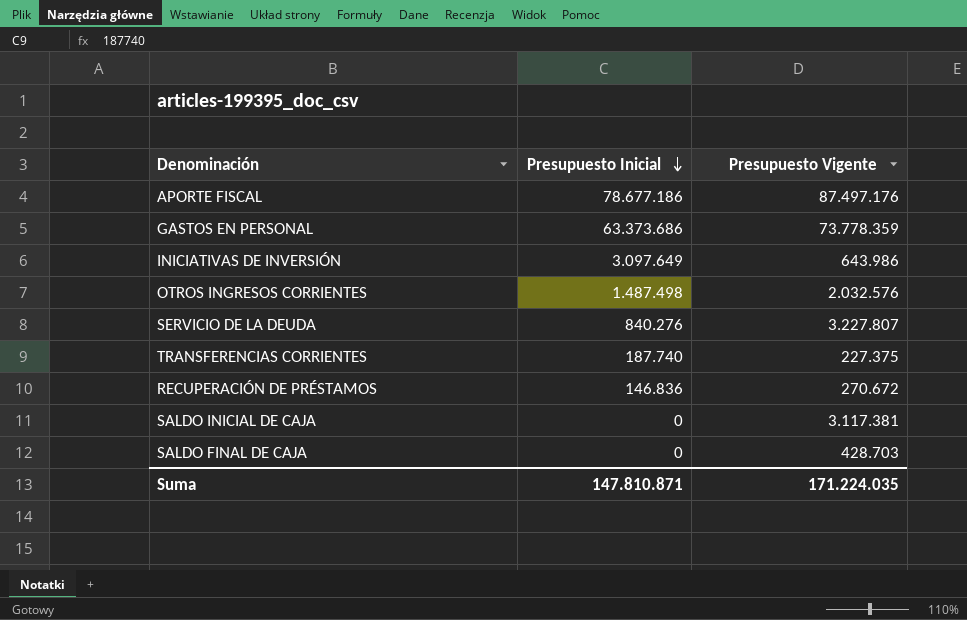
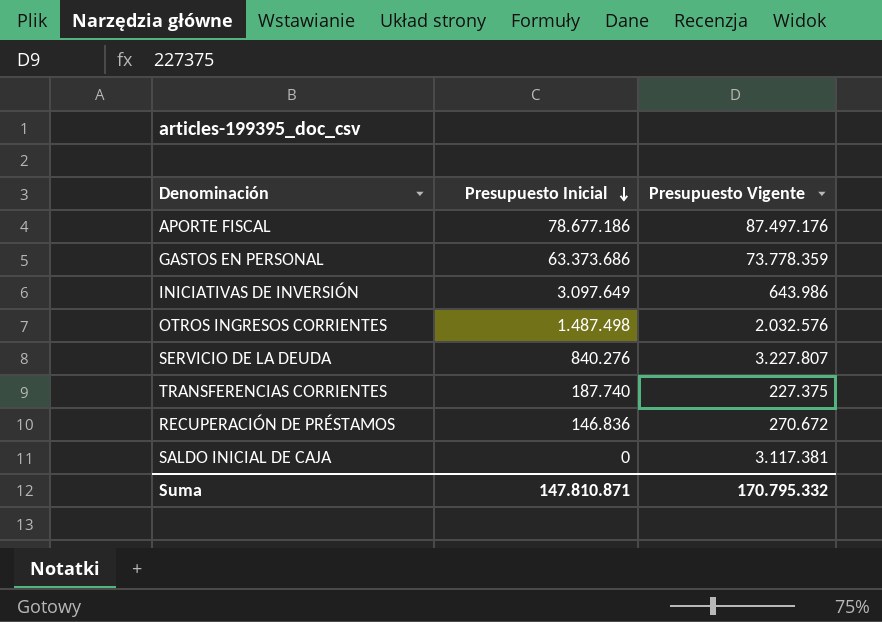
row SALDO FINAL DE CAJA: 0 | 428.703 -> none
Suma | Presupuesto Vigente: 171.224.035 -> 170.795.332

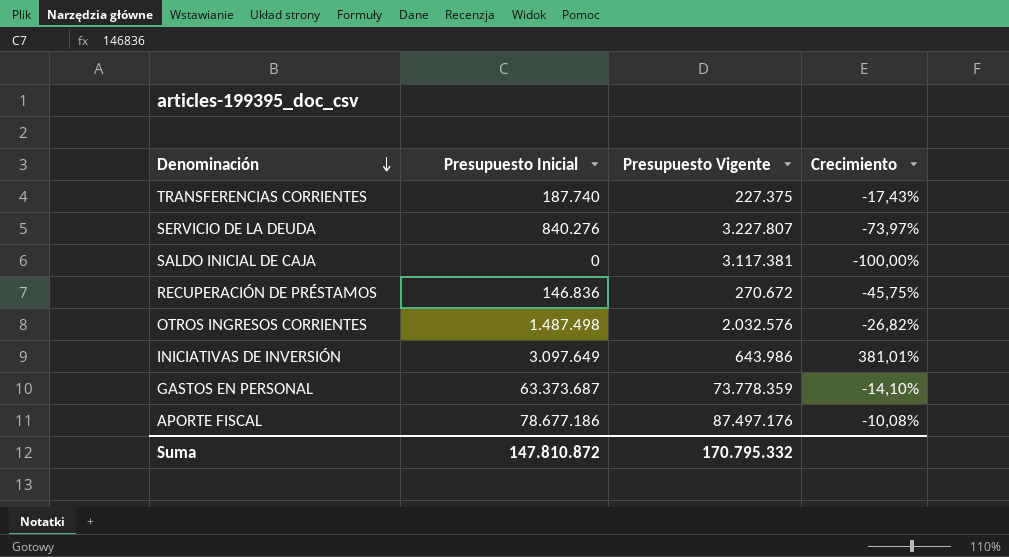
row order: Presupuesto Inicial descending -> Denominación descending
column Crecimiento | formula: none -> ([Presupuesto Inicial] - [Presupuesto Vigente]) / [Presupuesto Vigente]
GASTOS EN PERSONAL | Presupuesto Inicial: 63.373.686 -> 63.373.687
Suma | Presupuesto Inicial: 147.810.871 -> 147.810.872

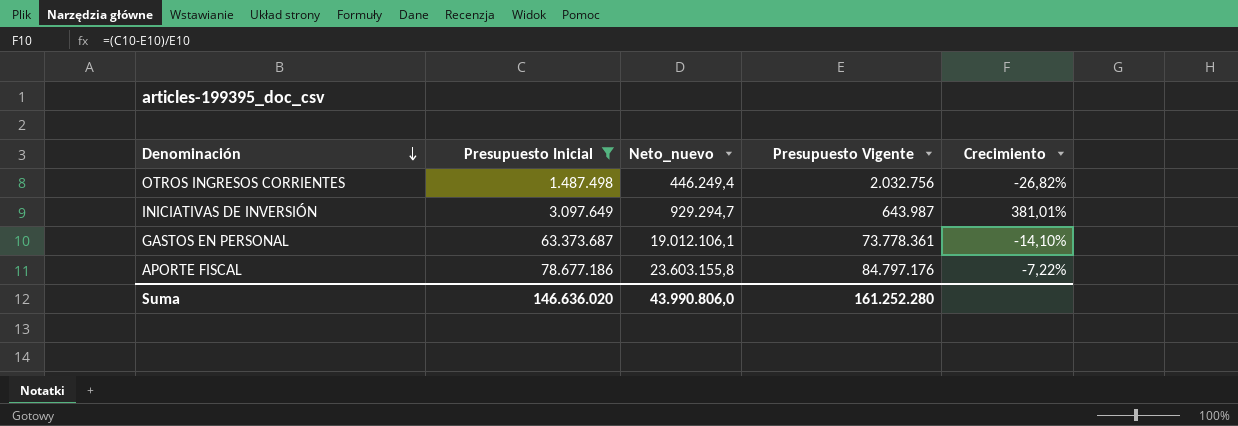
filter: none -> Presupuesto Inicial >= 1.487.498
column Neto_nuevo | formula: none -> [Presupuesto Inicial] * 0,3
OTROS INGRESOS CORRIENTES | Presupuesto Vigente: 2.032.576 -> 2.032.756
INICIATIVAS DE INVERSIÓN | Presupuesto Vigente: 643.986 -> 643.987
GASTOS EN PERSONAL | Presupuesto Vigente: 73.778.359 -> 73.778.361
APORTE FISCAL | Presupuesto Vigente: 87.497.176 -> 84.797.176
APORTE FISCAL | Crecimiento: -10,08% -> -7,22%
Suma | Presupuesto Inicial: 147.810.872 -> 146.636.020
Suma | Presupuesto Vigente: 170.795.332 -> 161.252.280

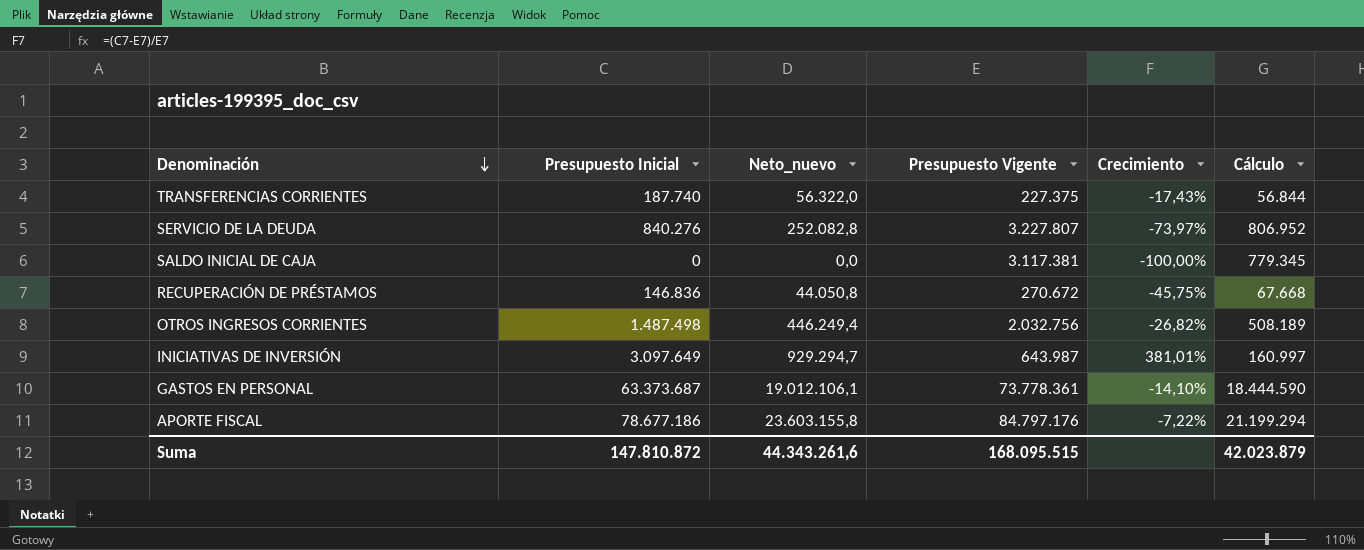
filter: Presupuesto Inicial >= 1.487.498 -> none
column Cálculo | formula: none -> [Presupuesto Vigente] * 0,25
Suma | Presupuesto Inicial: 146.636.020 -> 147.810.872
Suma | Neto_nuevo: 43.990.806,0 -> 44.343.261,6
Suma | Presupuesto Vigente: 161.252.280 -> 168.095.515

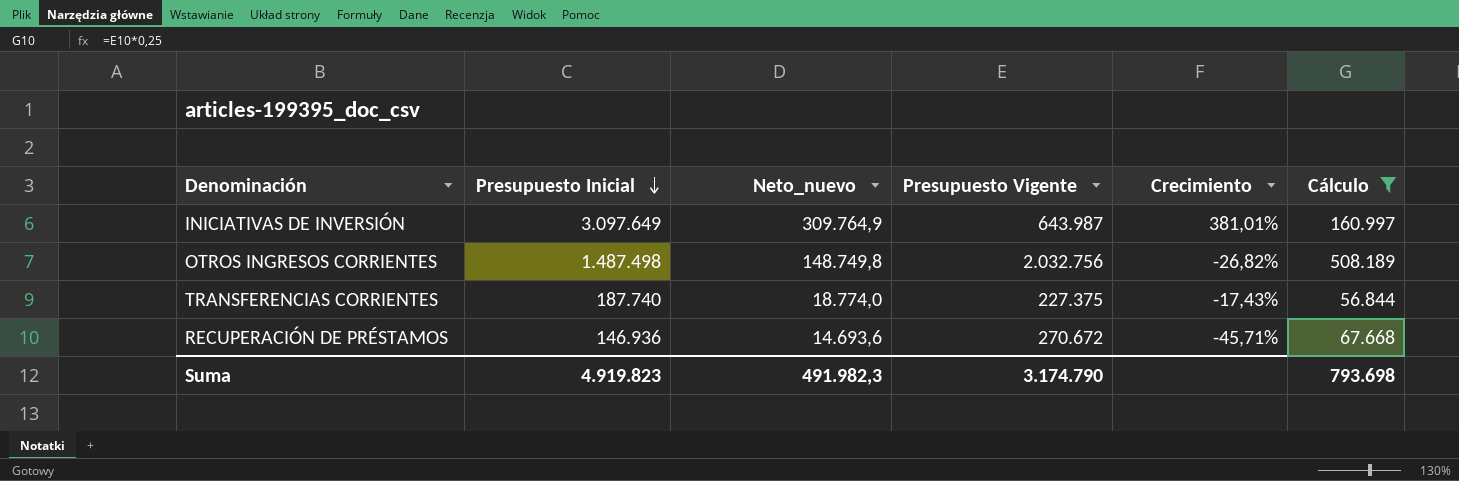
filter: none -> Cálculo <= 508.189
row order: Denominación descending -> Presupuesto Inicial descending
column Neto_nuevo | formula: [Presupuesto Inicial] * 0,3 -> [Presupuesto Inicial] * 0,1
RECUPERACIÓN DE PRÉSTAMOS | Presupuesto Inicial: 146.836 -> 146.936
RECUPERACIÓN DE PRÉSTAMOS | Crecimiento: -45,75% -> -45,71%
Suma | Presupuesto Inicial: 147.810.872 -> 4.919.823
Suma | Neto_nuevo: 44.343.261,6 -> 491.982,3
Suma | Presupuesto Vigente: 168.095.515 -> 3.174.790
Suma | Cálculo: 42.023.879 -> 793.698

